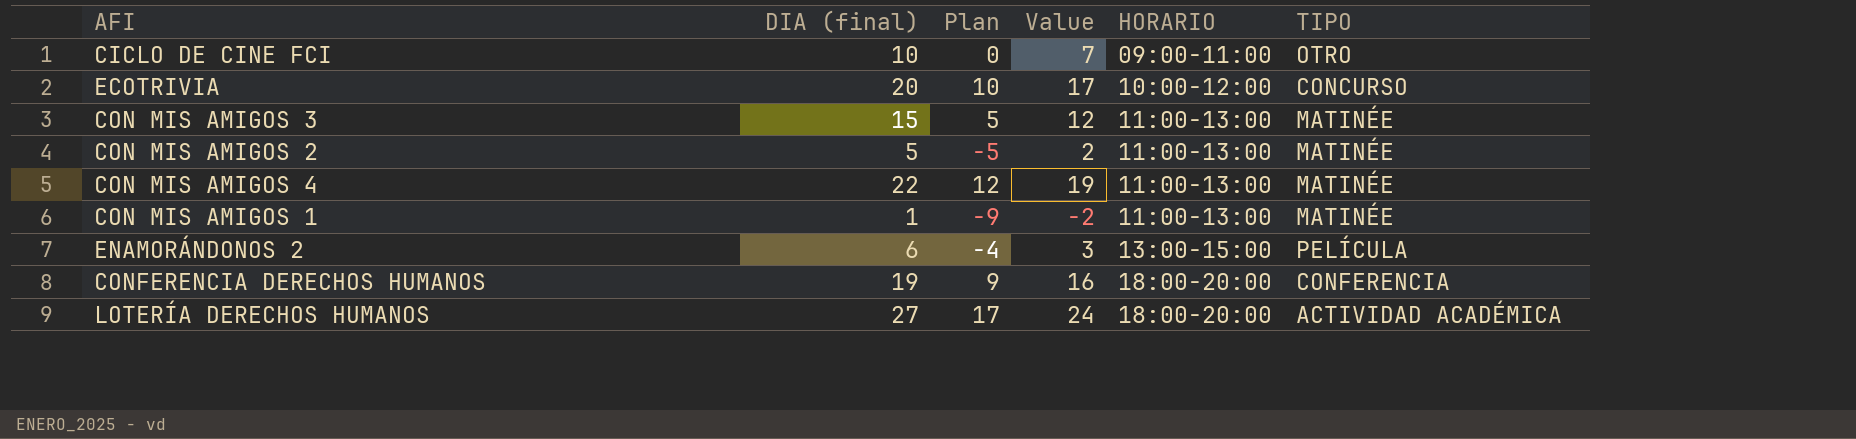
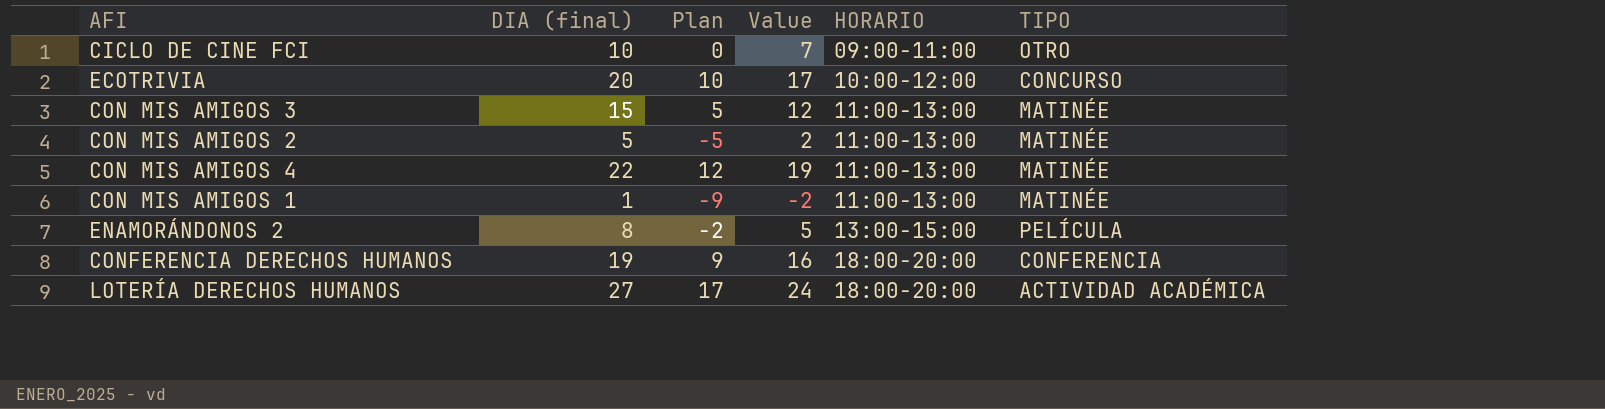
ENAMORÁNDONOS 2 | DIA (final): 6 -> 8
ENAMORÁNDONOS 2 | Plan: -4 -> -2
ENAMORÁNDONOS 2 | Value: 3 -> 5

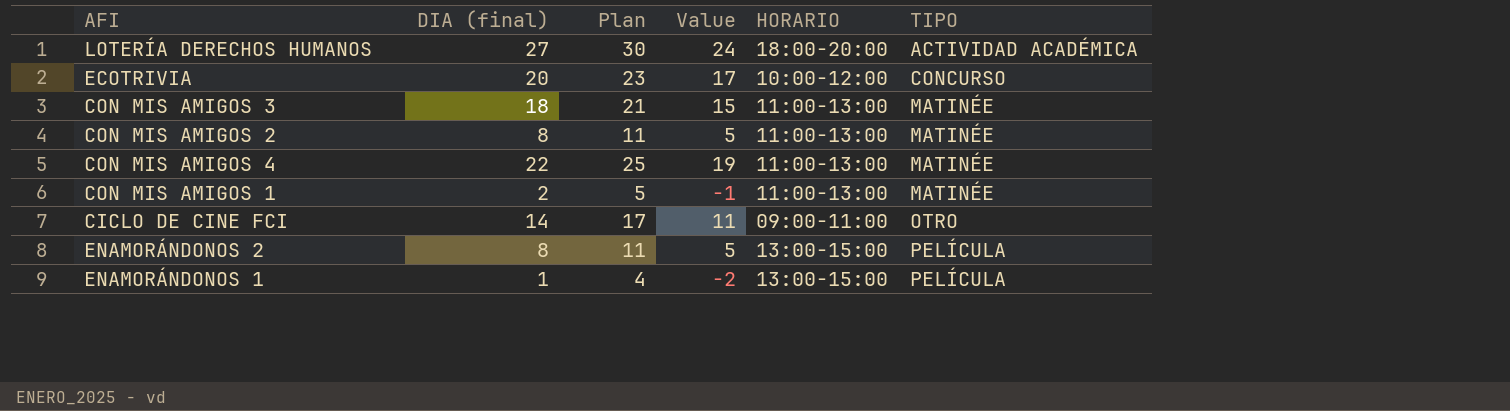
row order: HORARIO ascending -> TIPO ascending
column Plan | formula: [DIA (final)] - 10 -> [DIA (final)] + 3
row CONFERENCIA DERECHOS HUMANOS: 19 | 9 | 16 | 18:00-20:00 | CONFERENCIA -> none
CON MIS AMIGOS 3 | DIA (final): 15 -> 18
CON MIS AMIGOS 3 | Value: 12 -> 15
CON MIS AMIGOS 2 | DIA (final): 5 -> 8
CON MIS AMIGOS 2 | Value: 2 -> 5
CON MIS AMIGOS 1 | DIA (final): 1 -> 2
CON MIS AMIGOS 1 | Value: -2 -> -1
CICLO DE CINE FCI | DIA (final): 10 -> 14
CICLO DE CINE FCI | Value: 7 -> 11
row ENAMORÁNDONOS 1: none -> 1 | 4 | -2 | 13:00-15:00 | PELÍCULA

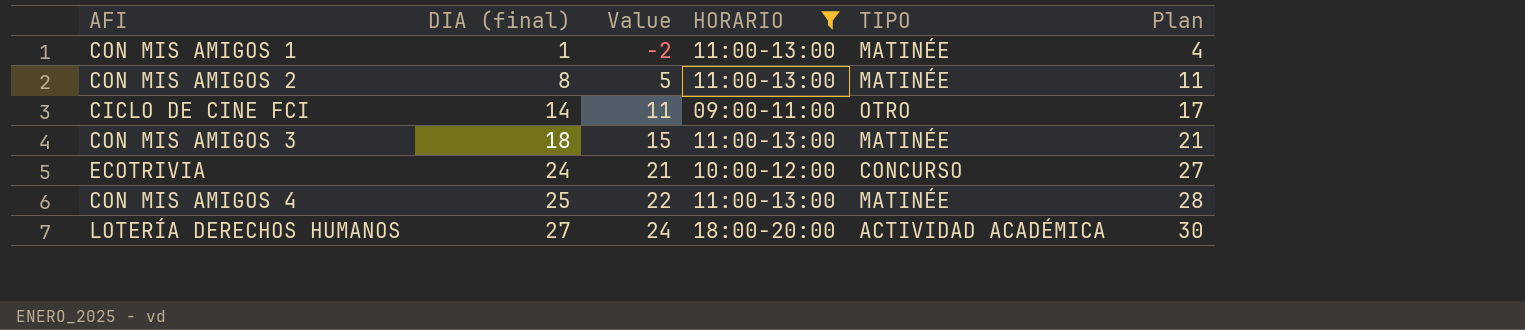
filter: none -> HORARIO != 13:00-15:00
row order: TIPO ascending -> DIA (final) ascending
column Plan | position: 3 -> 6
CON MIS AMIGOS 1 | DIA (final): 2 -> 1
CON MIS AMIGOS 1 | Value: -1 -> -2
CON MIS AMIGOS 1 | Plan: 5 -> 4
ECOTRIVIA | DIA (final): 20 -> 24
ECOTRIVIA | Value: 17 -> 21
ECOTRIVIA | Plan: 23 -> 27
CON MIS AMIGOS 4 | DIA (final): 22 -> 25
CON MIS AMIGOS 4 | Value: 19 -> 22
CON MIS AMIGOS 4 | Plan: 25 -> 28

